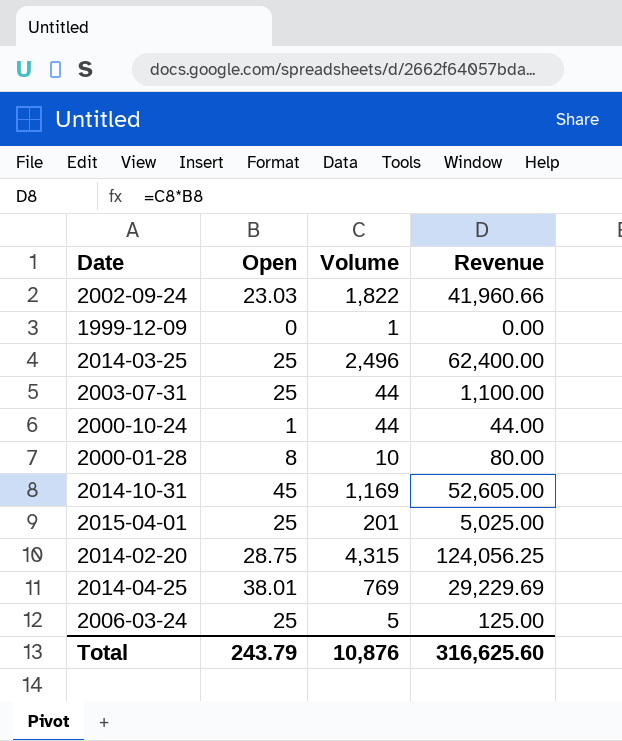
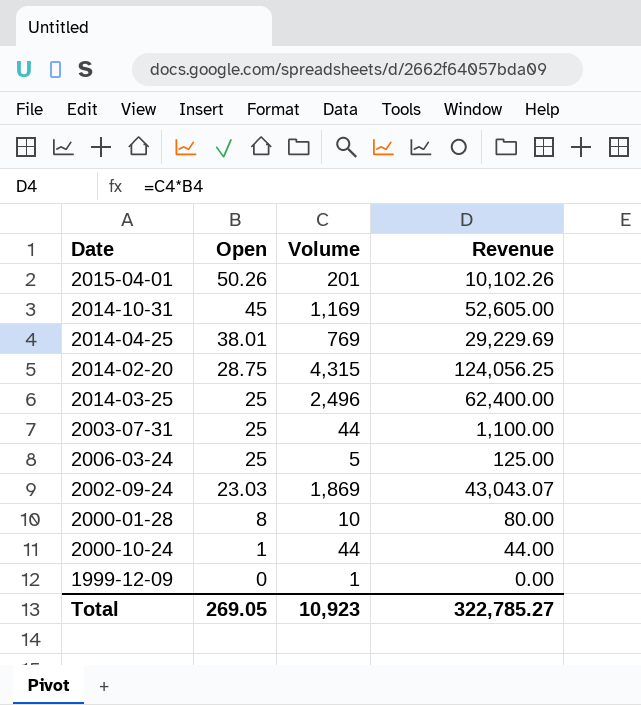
row order: none -> Open descending
2015-04-01 | Open: 25 -> 50.26
2015-04-01 | Revenue: 5,025.00 -> 10,102.26
2002-09-24 | Volume: 1,822 -> 1,869
2002-09-24 | Revenue: 41,960.66 -> 43,043.07
Total | Open: 243.79 -> 269.05
Total | Volume: 10,876 -> 10,923
Total | Revenue: 316,625.60 -> 322,785.27

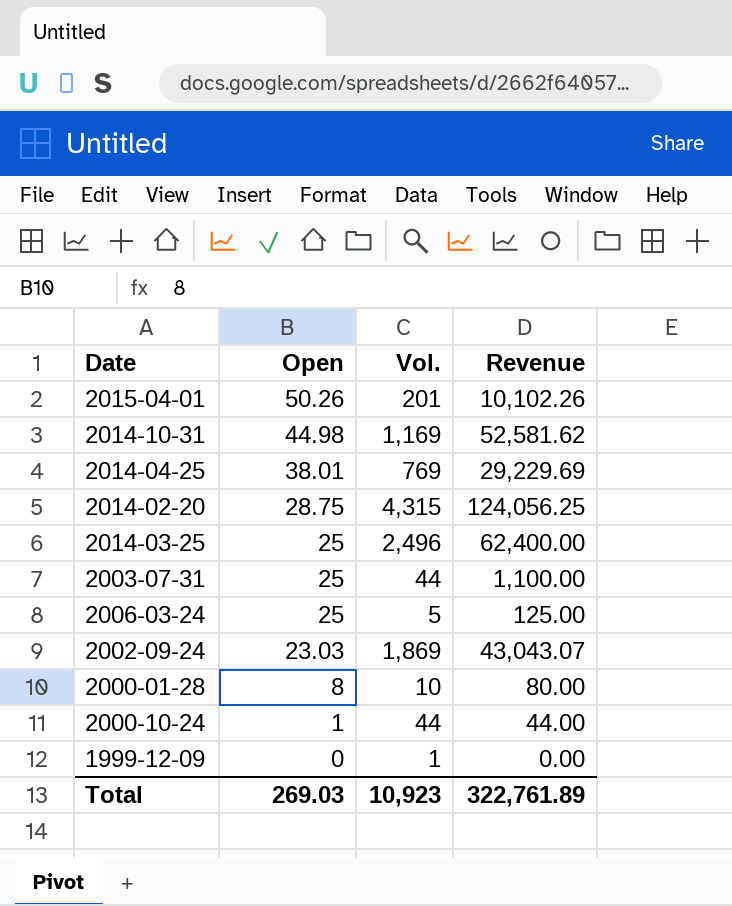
column name: Volume -> Vol.
2014-10-31 | Open: 45 -> 44.98
2014-10-31 | Revenue: 52,605.00 -> 52,581.62
Total | Open: 269.05 -> 269.03
Total | Revenue: 322,785.27 -> 322,761.89

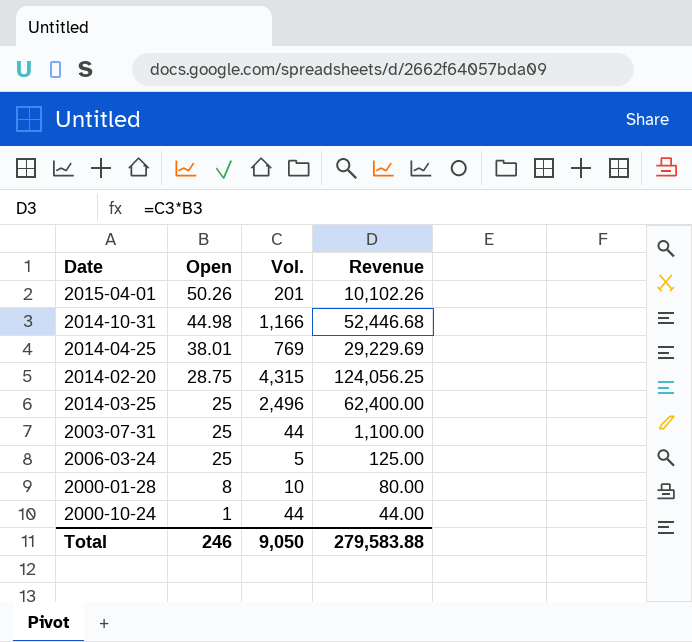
row 2002-09-24: 23.03 | 1,869 | 43,043.07 -> none
row 1999-12-09: 0 | 1 | 0.00 -> none
2014-10-31 | Vol.: 1,169 -> 1,166
2014-10-31 | Revenue: 52,581.62 -> 52,446.68
Total | Open: 269.03 -> 246
Total | Vol.: 10,923 -> 9,050
Total | Revenue: 322,761.89 -> 279,583.88

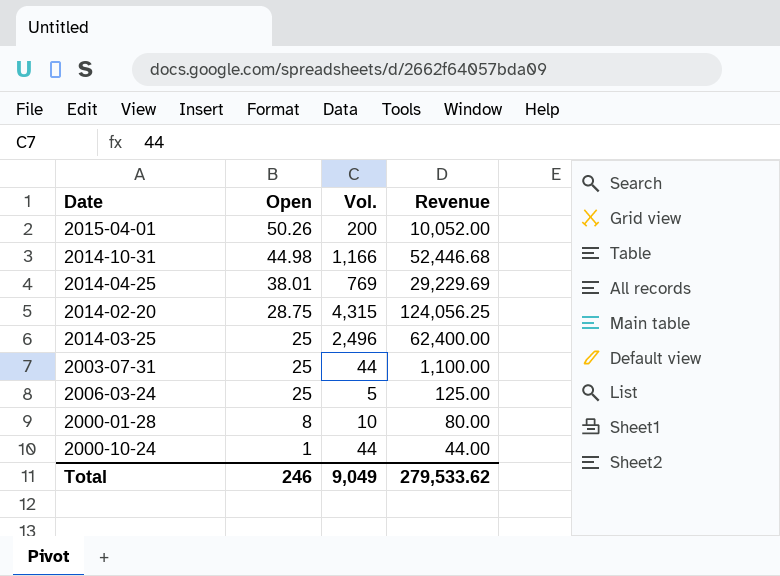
2015-04-01 | Vol.: 201 -> 200
2015-04-01 | Revenue: 10,102.26 -> 10,052.00
Total | Vol.: 9,050 -> 9,049
Total | Revenue: 279,583.88 -> 279,533.62

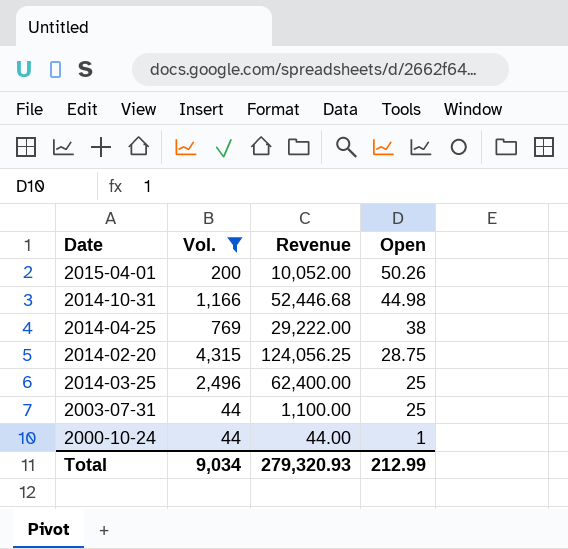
filter: none -> Vol. >= 44
column Open | position: 2 -> 4
2014-04-25 | Revenue: 29,229.69 -> 29,222.00
2014-04-25 | Open: 38.01 -> 38
Total | Vol.: 9,049 -> 9,034
Total | Revenue: 279,533.62 -> 279,320.93
Total | Open: 246 -> 212.99

